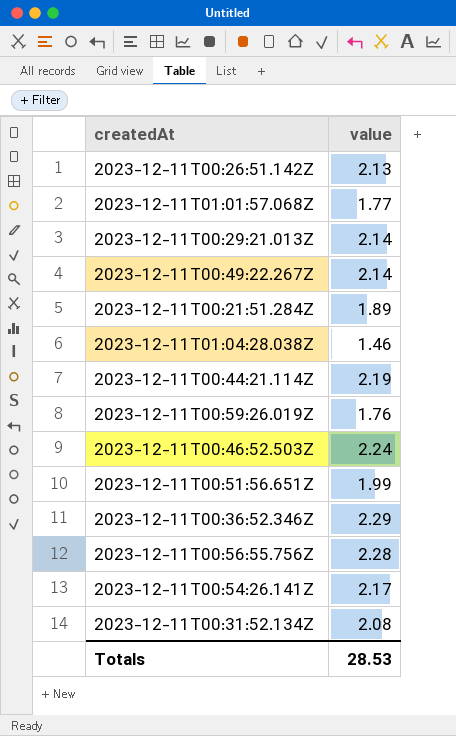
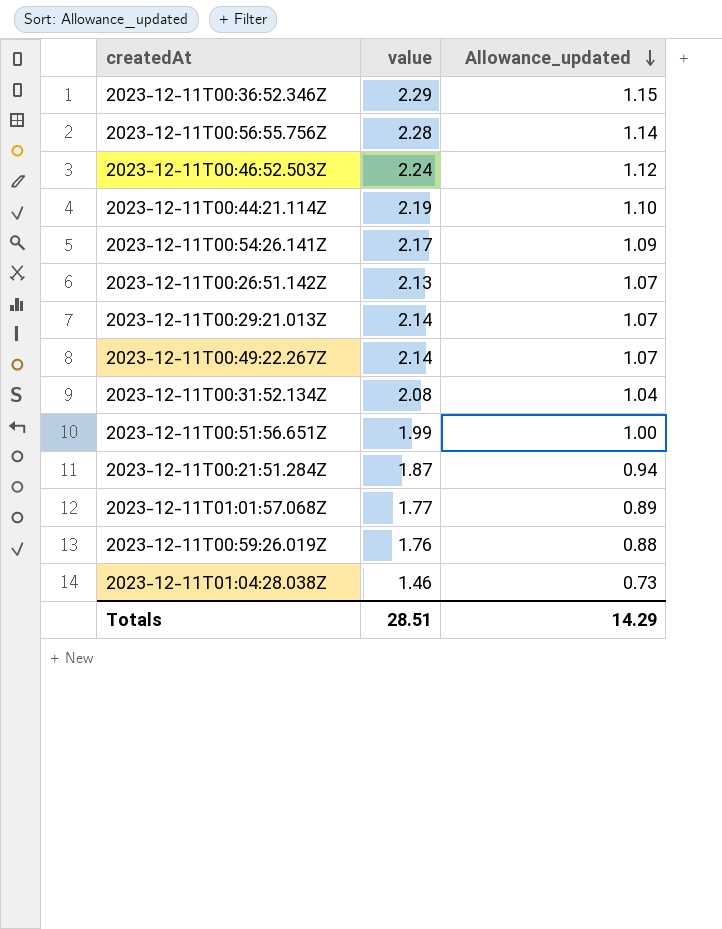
row order: none -> Allowance_updated descending
column Allowance_updated | formula: none -> [value] * 0.5
2023-12-11T00:21:51.284Z | value: 1.89 -> 1.87
Totals | value: 28.53 -> 28.51

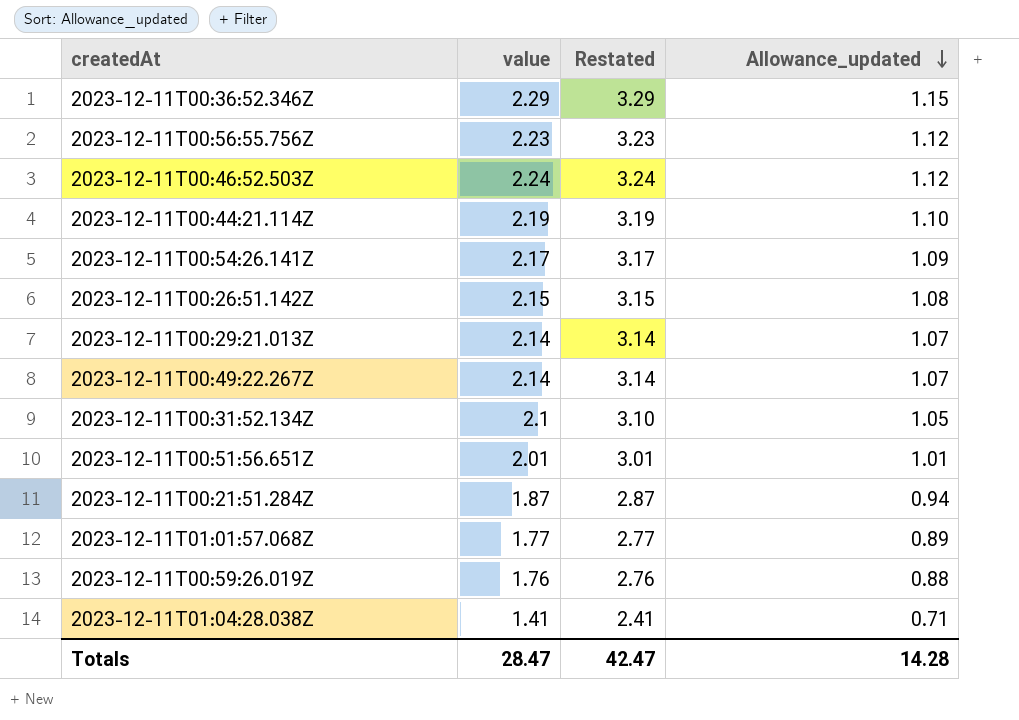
column Restated | formula: none -> [value] + 1
2023-12-11T00:56:55.756Z | value: 2.28 -> 2.23
2023-12-11T00:56:55.756Z | Allowance_updated: 1.14 -> 1.12
2023-12-11T00:26:51.142Z | value: 2.13 -> 2.15
2023-12-11T00:26:51.142Z | Allowance_updated: 1.07 -> 1.08
2023-12-11T00:31:52.134Z | value: 2.08 -> 2.1
2023-12-11T00:31:52.134Z | Allowance_updated: 1.04 -> 1.05
2023-12-11T00:51:56.651Z | value: 1.99 -> 2.01
2023-12-11T00:51:56.651Z | Allowance_updated: 1.00 -> 1.01
2023-12-11T01:04:28.038Z | value: 1.46 -> 1.41
2023-12-11T01:04:28.038Z | Allowance_updated: 0.73 -> 0.71
Totals | value: 28.51 -> 28.47
Totals | Allowance_updated: 14.29 -> 14.28

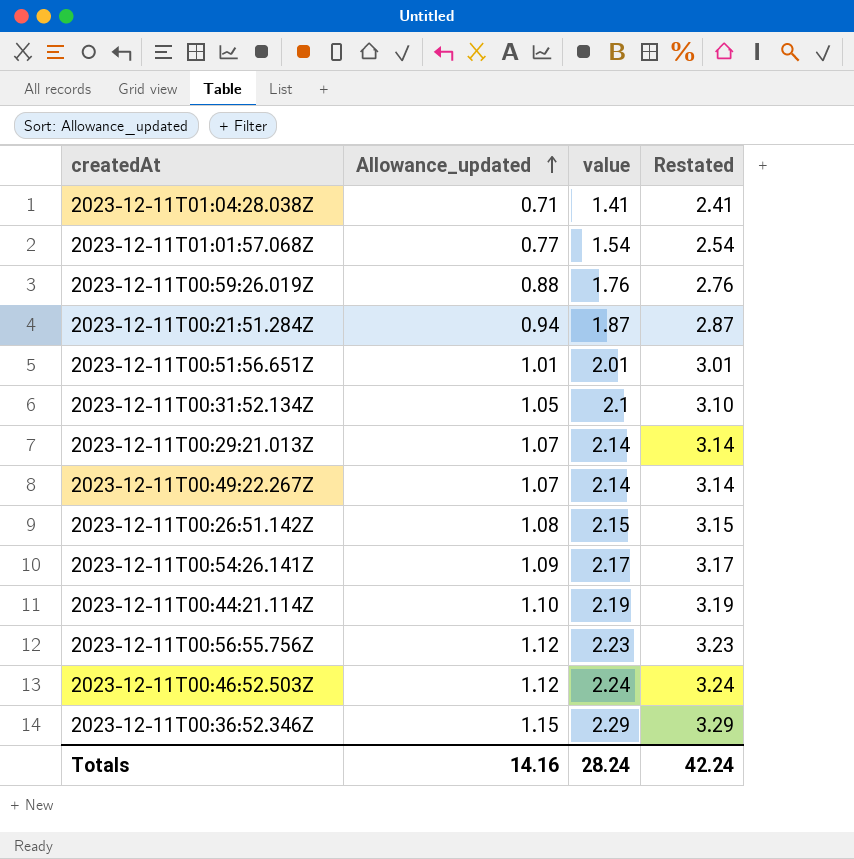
row order: Allowance_updated descending -> Allowance_updated ascending
column Allowance_updated | position: 4 -> 2
2023-12-11T01:01:57.068Z | Allowance_updated: 0.89 -> 0.77
2023-12-11T01:01:57.068Z | value: 1.77 -> 1.54
2023-12-11T01:01:57.068Z | Restated: 2.77 -> 2.54
Totals | Allowance_updated: 14.28 -> 14.16
Totals | value: 28.47 -> 28.24
Totals | Restated: 42.47 -> 42.24

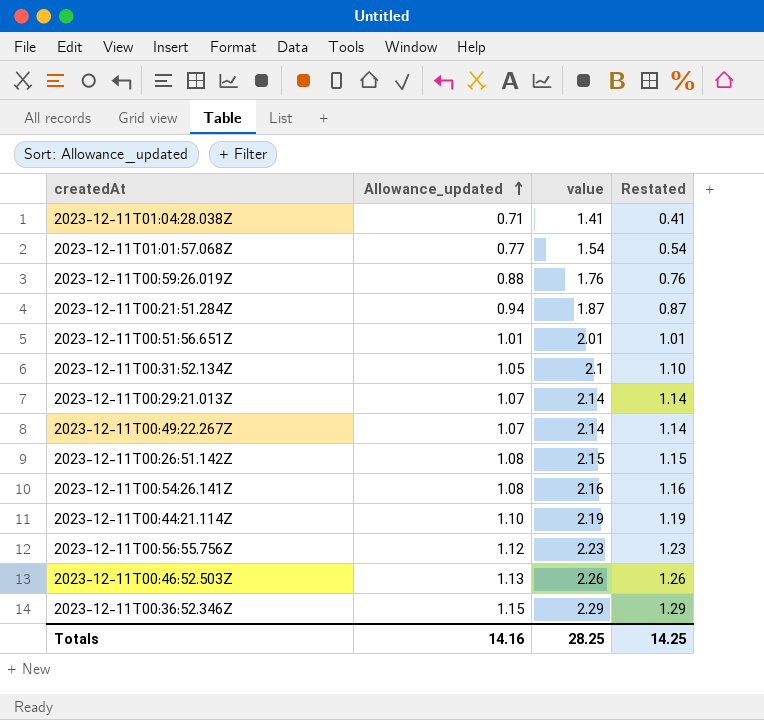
column Restated | formula: [value] + 1 -> [value] - 1
2023-12-11T00:54:26.141Z | Allowance_updated: 1.09 -> 1.08
2023-12-11T00:54:26.141Z | value: 2.17 -> 2.16
2023-12-11T00:46:52.503Z | Allowance_updated: 1.12 -> 1.13
2023-12-11T00:46:52.503Z | value: 2.24 -> 2.26
Totals | value: 28.24 -> 28.25
Totals | Restated: 42.24 -> 14.25

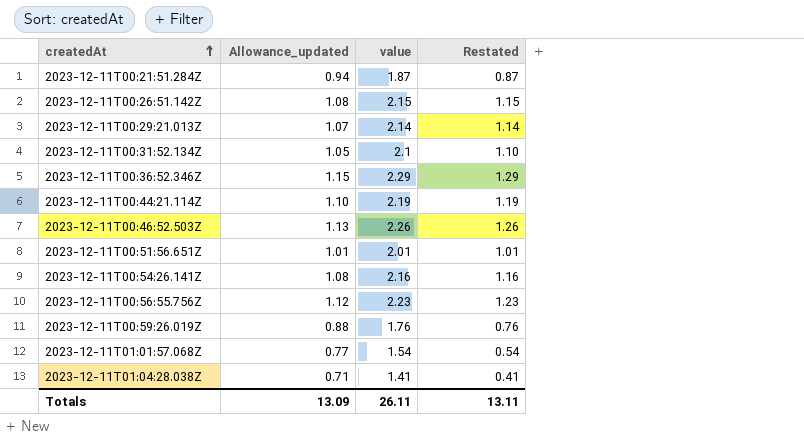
row order: Allowance_updated ascending -> createdAt ascending
row 2023-12-11T00:49:22.267Z: 1.07 | 2.14 | 1.14 -> none
Totals | Allowance_updated: 14.16 -> 13.09
Totals | value: 28.25 -> 26.11
Totals | Restated: 14.25 -> 13.11

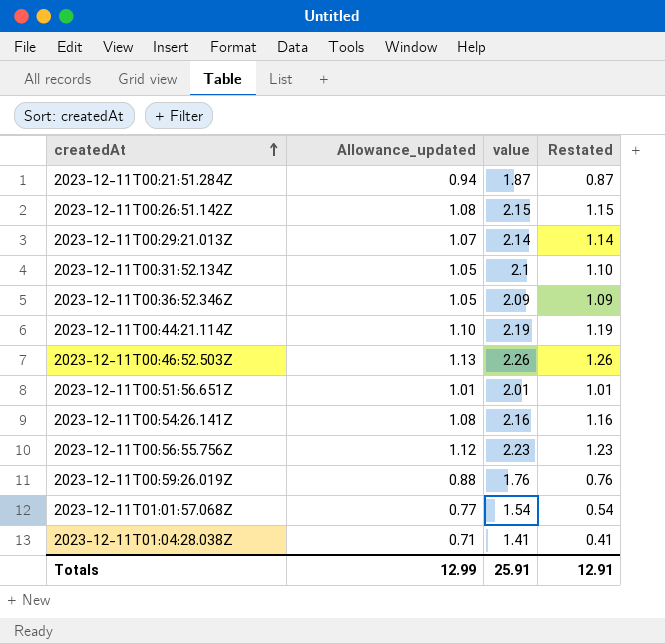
2023-12-11T00:36:52.346Z | Allowance_updated: 1.15 -> 1.05
2023-12-11T00:36:52.346Z | value: 2.29 -> 2.09
2023-12-11T00:36:52.346Z | Restated: 1.29 -> 1.09
Totals | Allowance_updated: 13.09 -> 12.99
Totals | value: 26.11 -> 25.91
Totals | Restated: 13.11 -> 12.91

